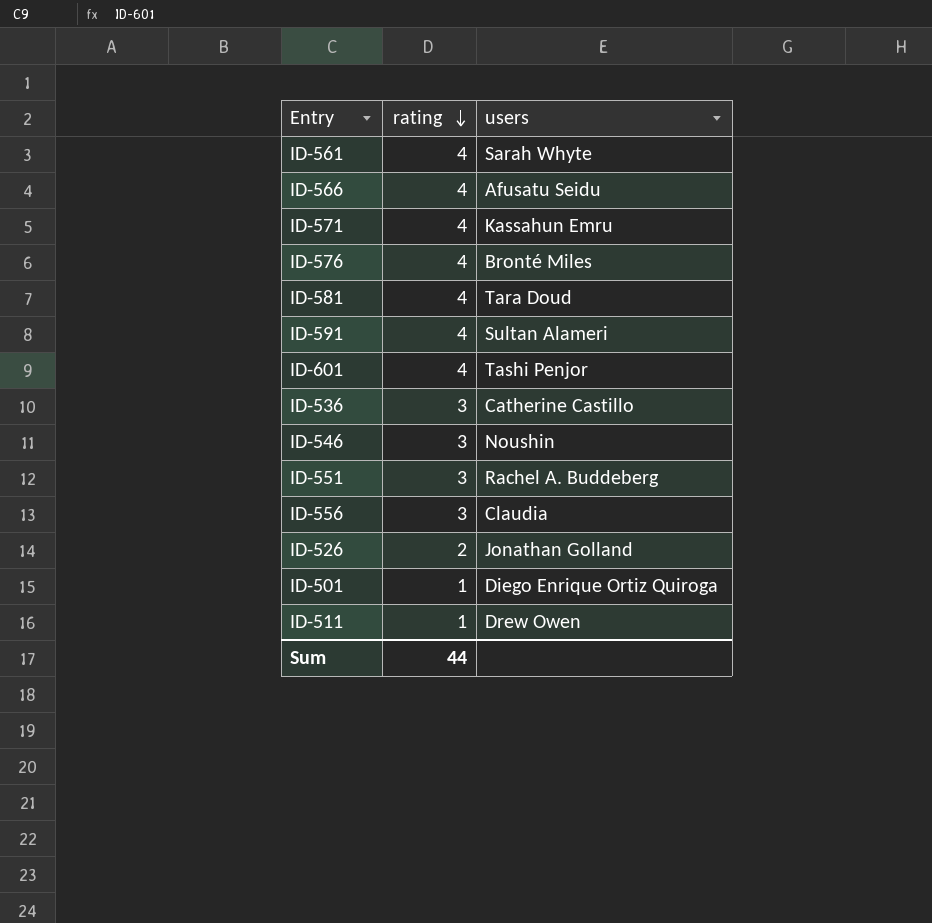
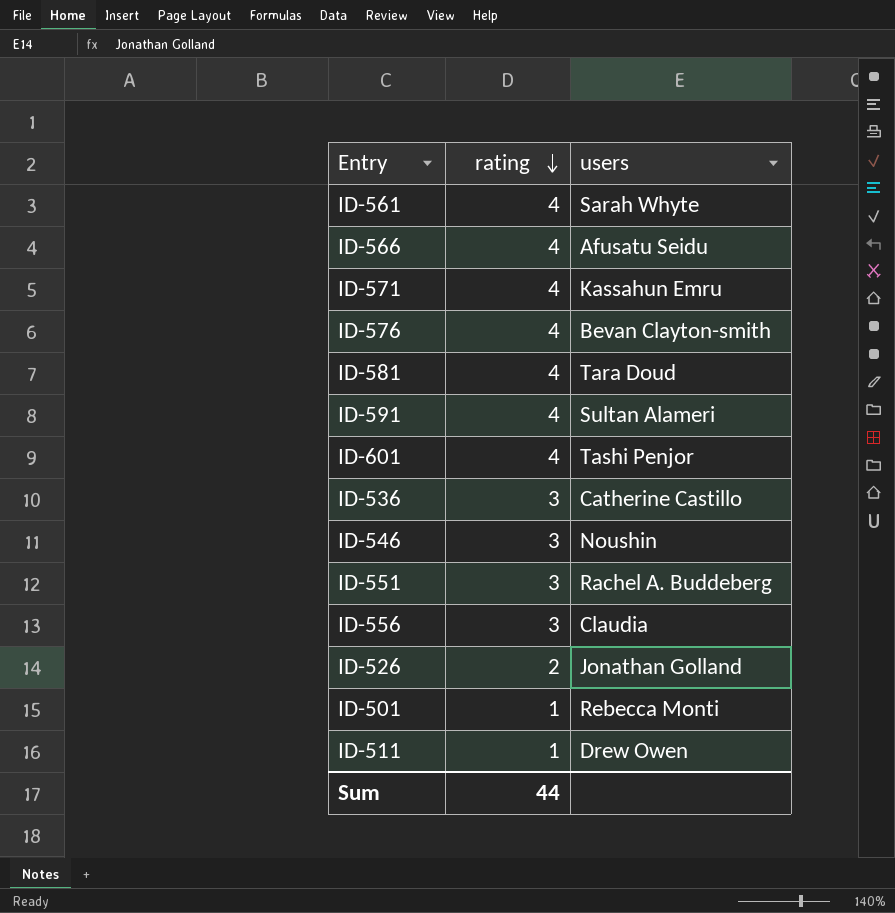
ID-576 | users: Bronté Miles -> Bevan Clayton-smith
ID-501 | users: Diego Enrique Ortiz Quiroga -> Rebecca Monti

